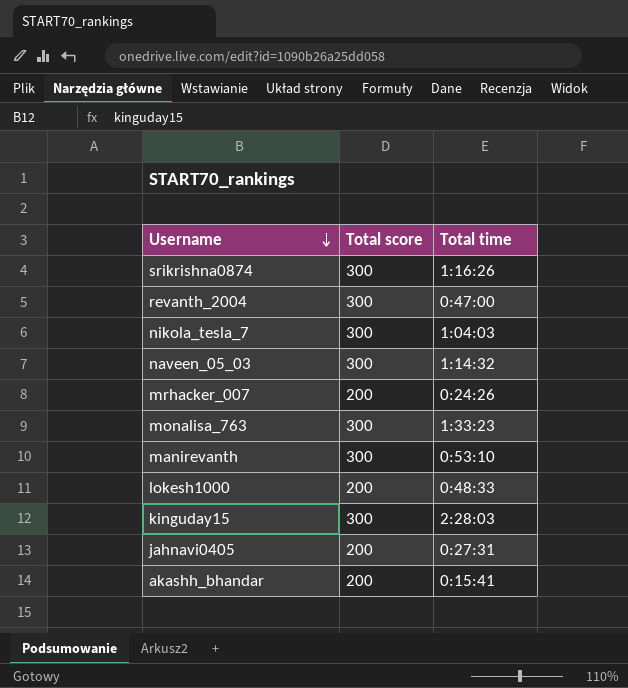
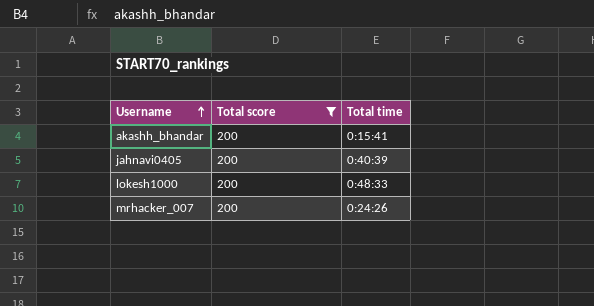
filter: none -> Total score = 200
row order: Username descending -> Username ascending
jahnavi0405 | Total time: 0:27:31 -> 0:40:39

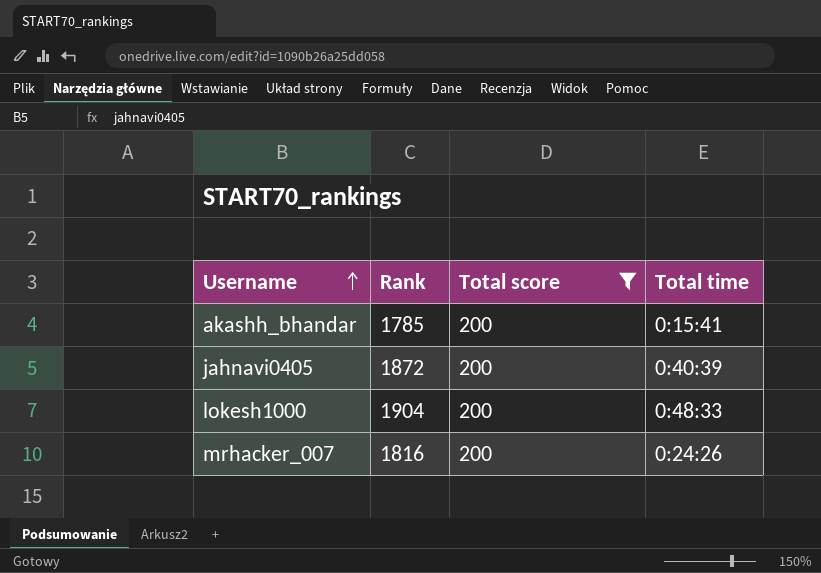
column Rank | position: none -> 2

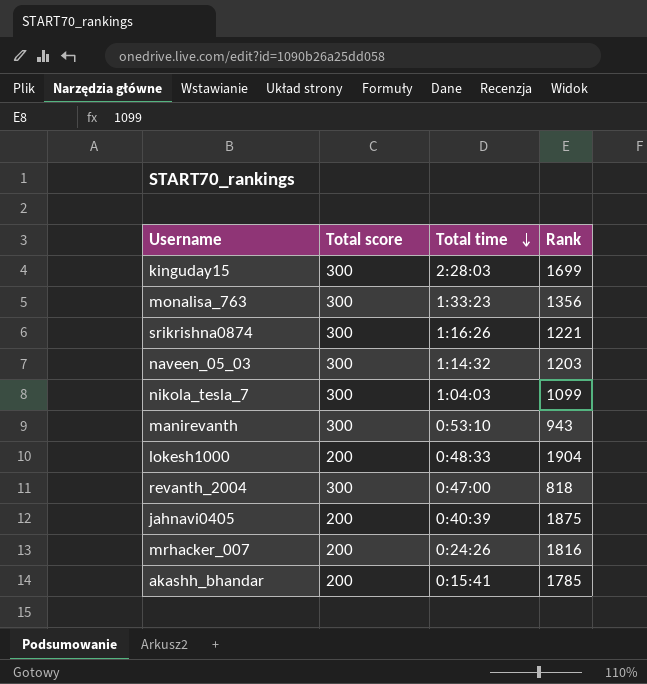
filter: Total score = 200 -> none
row order: Username ascending -> Total time descending
column Rank | position: 2 -> 4
jahnavi0405 | Rank: 1872 -> 1875

